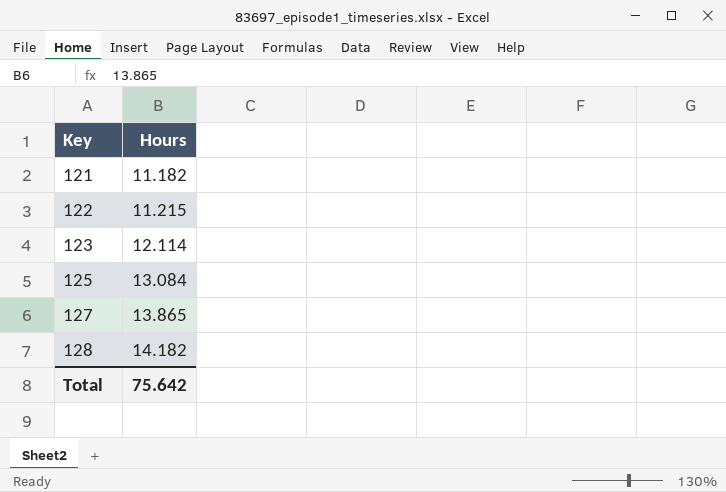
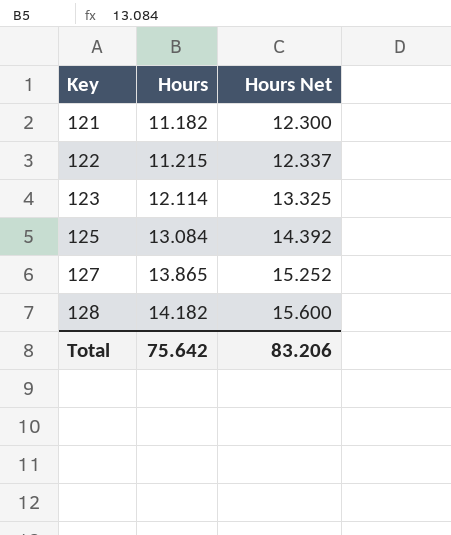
column Hours Net | formula: none -> [Hours] * 1.1

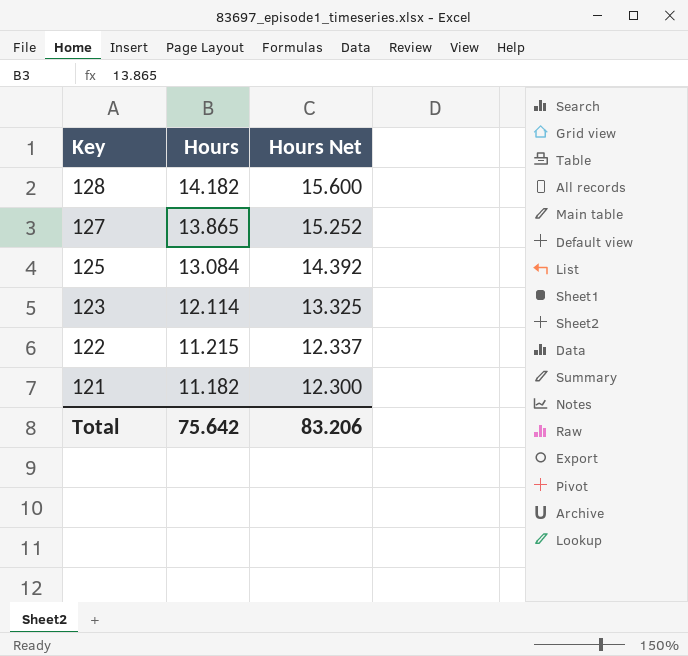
row order: Key ascending -> Key descending

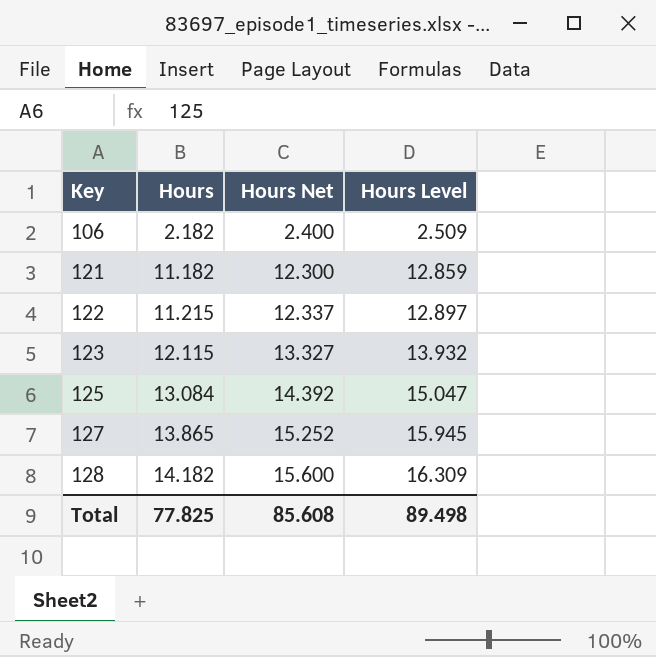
row order: Key descending -> Key ascending
column Hours Level | formula: none -> [Hours] * 1.15
row 106: none -> 2.182 | 2.400 | 2.509
123 | Hours: 12.114 -> 12.115
123 | Hours Net: 13.325 -> 13.327
Total | Hours: 75.642 -> 77.825
Total | Hours Net: 83.206 -> 85.608

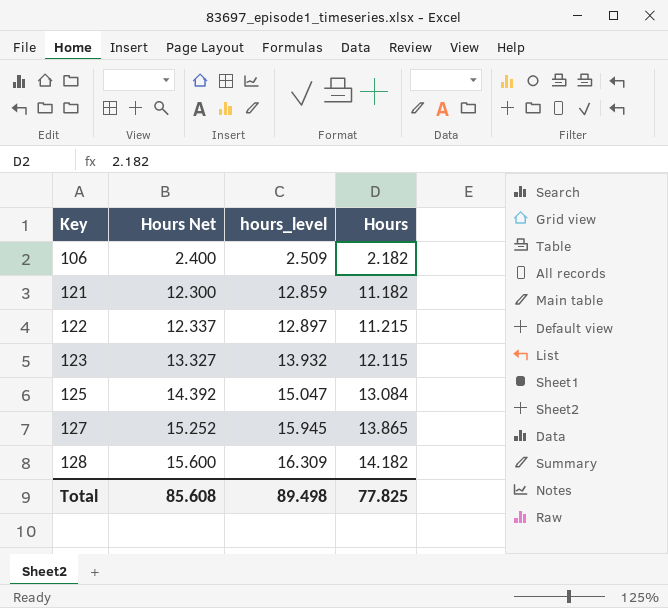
column name: Hours Level -> hours_level
column Hours | position: 2 -> 4

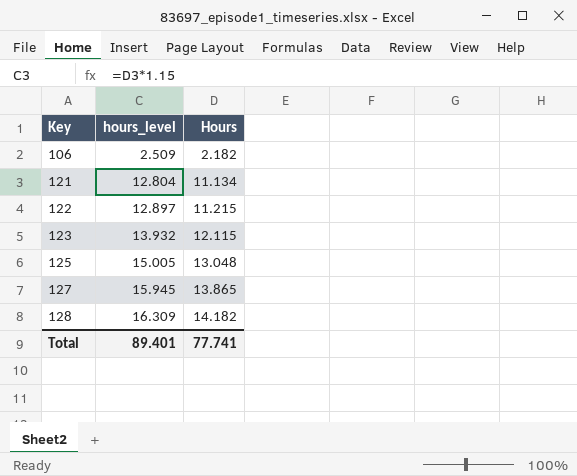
column Hours Net | formula: [Hours] * 1.1 -> none
121 | hours_level: 12.859 -> 12.804
121 | Hours: 11.182 -> 11.134
125 | hours_level: 15.047 -> 15.005
125 | Hours: 13.084 -> 13.048
Total | hours_level: 89.498 -> 89.401
Total | Hours: 77.825 -> 77.741

